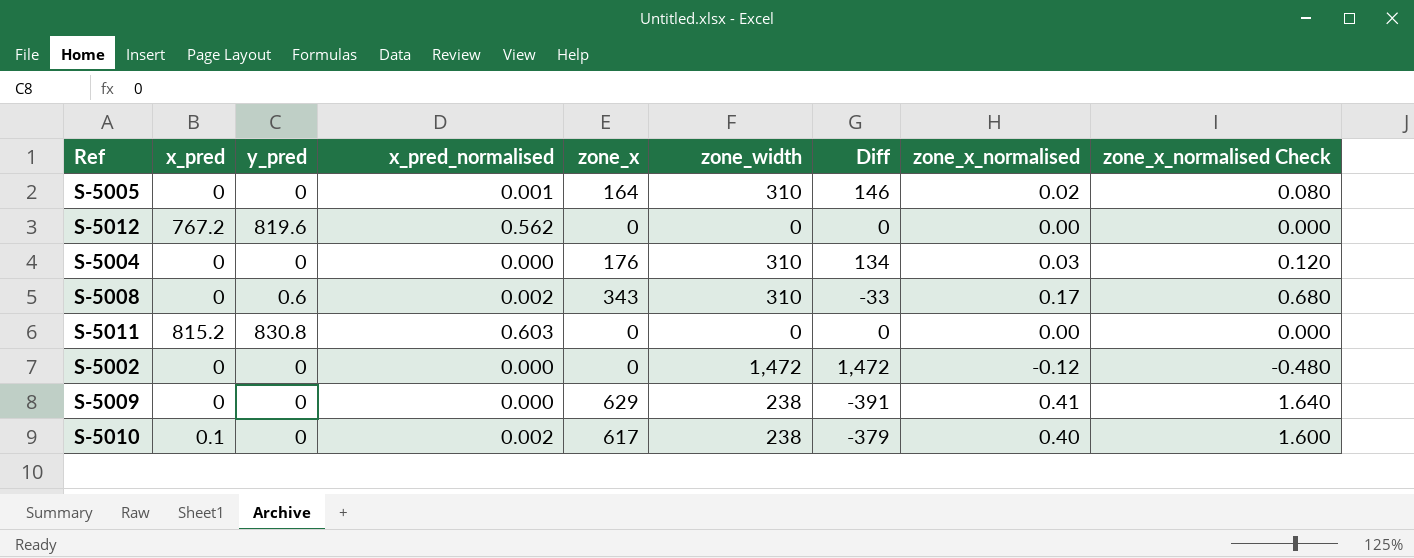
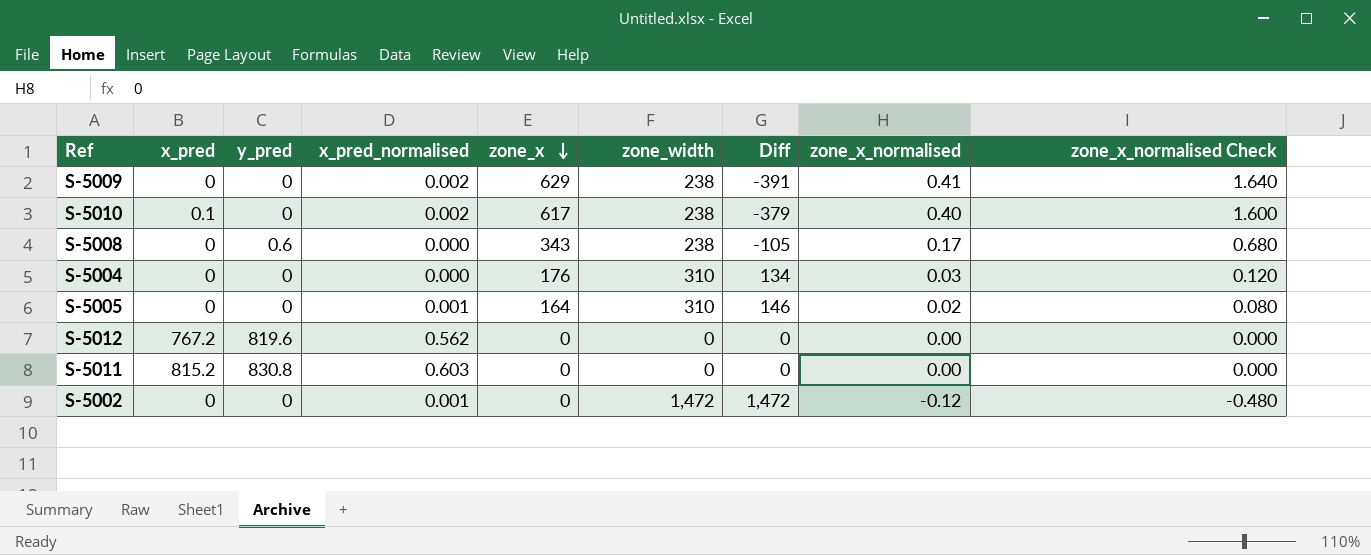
row order: none -> zone_x descending
S-5009 | x_pred_normalised: 0.000 -> 0.002
S-5008 | x_pred_normalised: 0.002 -> 0.000
S-5008 | zone_width: 310 -> 238
S-5008 | Diff: -33 -> -105
S-5002 | x_pred_normalised: 0.000 -> 0.001

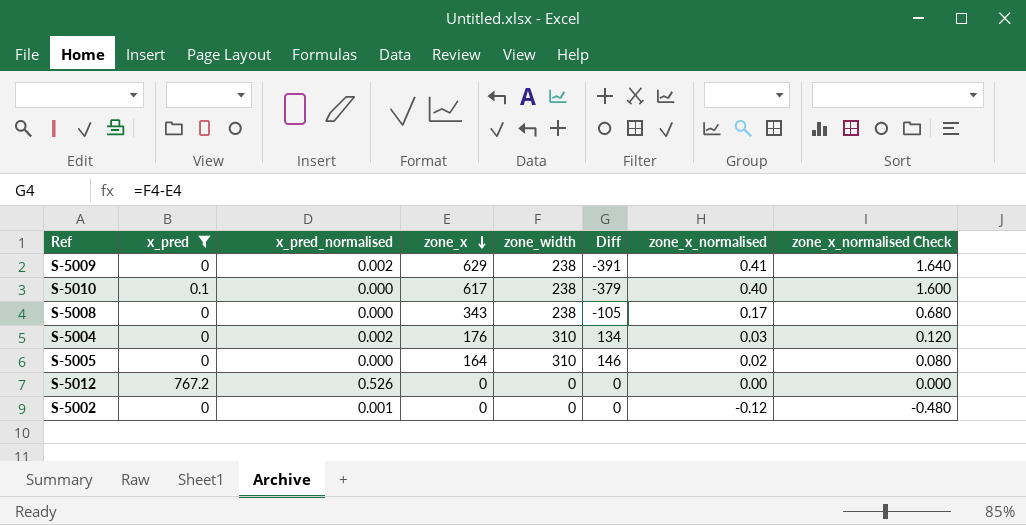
filter: none -> x_pred != 815.2
column y_pred | position: 3 -> none
S-5010 | x_pred_normalised: 0.002 -> 0.000
S-5004 | x_pred_normalised: 0.000 -> 0.002
S-5005 | x_pred_normalised: 0.001 -> 0.000
S-5012 | x_pred_normalised: 0.562 -> 0.526
S-5002 | zone_width: 1,472 -> 0
S-5002 | Diff: 1,472 -> 0

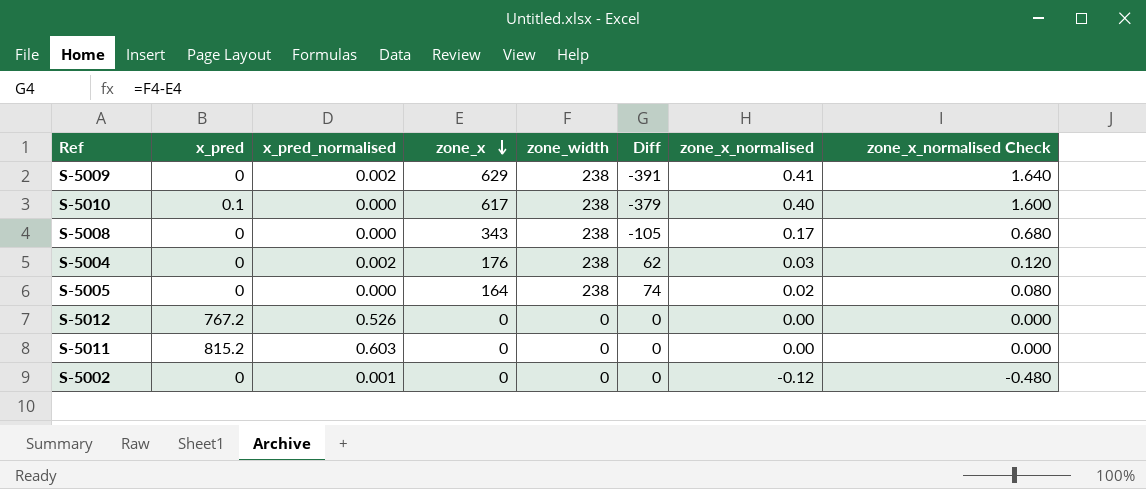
filter: x_pred != 815.2 -> none
S-5004 | zone_width: 310 -> 238
S-5004 | Diff: 134 -> 62
S-5005 | zone_width: 310 -> 238
S-5005 | Diff: 146 -> 74

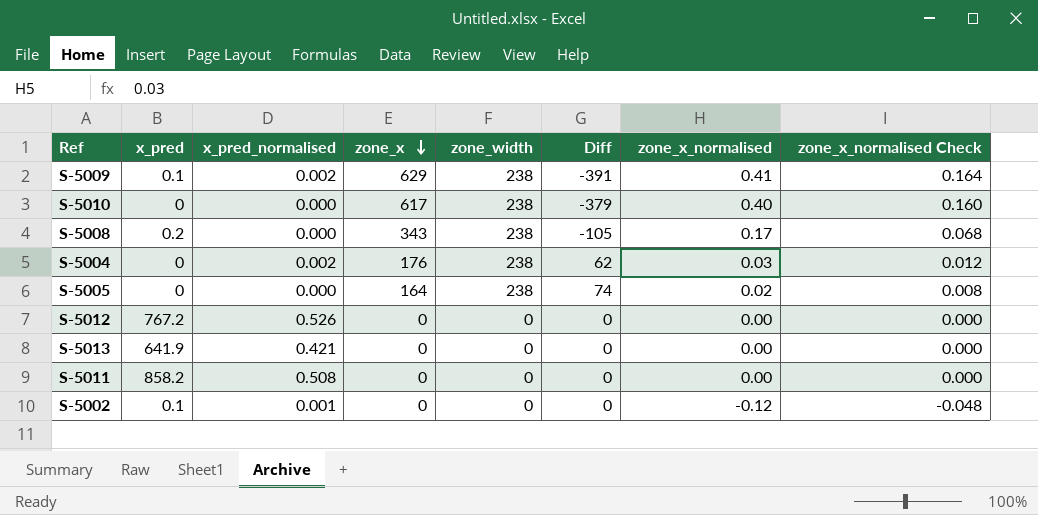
column zone_x_normalised Check | formula: [zone_x_normalised] * 4 -> [zone_x_normalised] * 0.4
S-5009 | x_pred: 0 -> 0.1
S-5010 | x_pred: 0.1 -> 0
S-5008 | x_pred: 0 -> 0.2
row S-5013: none -> 641.9 | 0.421 | 0 | 0 | 0 | 0.00 | 0.000
S-5011 | x_pred: 815.2 -> 858.2
S-5011 | x_pred_normalised: 0.603 -> 0.508
S-5002 | x_pred: 0 -> 0.1

